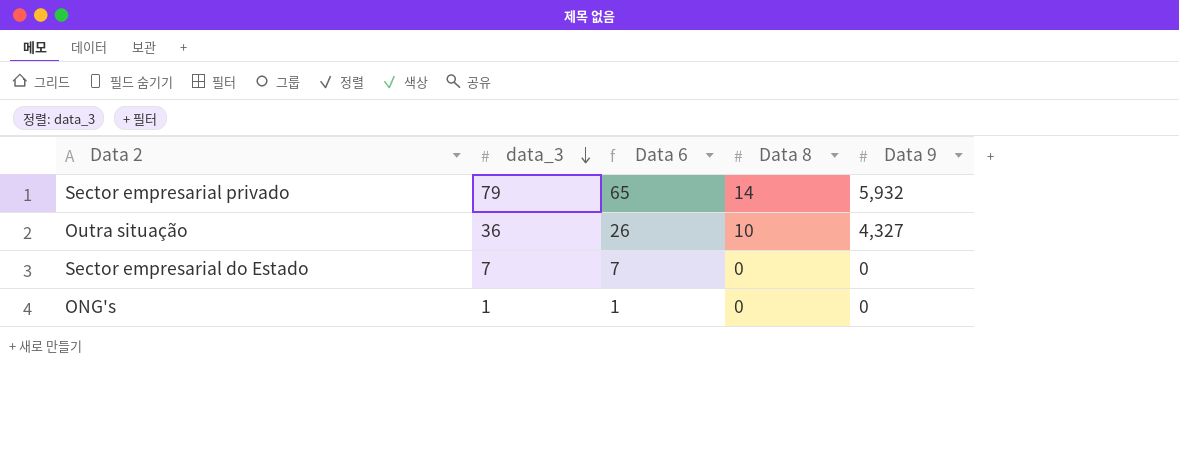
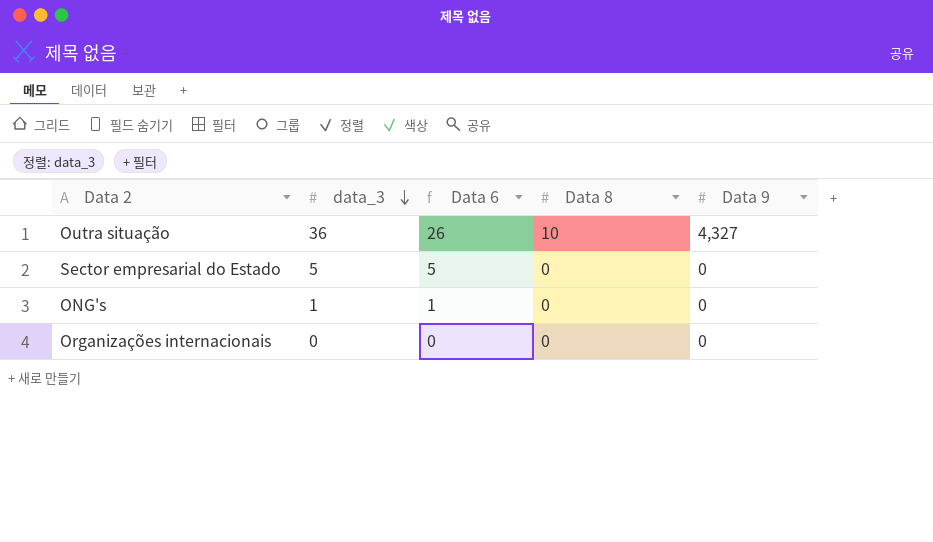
row Sector empresarial privado: 79 | 65 | 14 | 5,932 -> none
Sector empresarial do Estado | data_3: 7 -> 5
Sector empresarial do Estado | Data 6: 7 -> 5
row Organizações internacionais: none -> 0 | 0 | 0 | 0

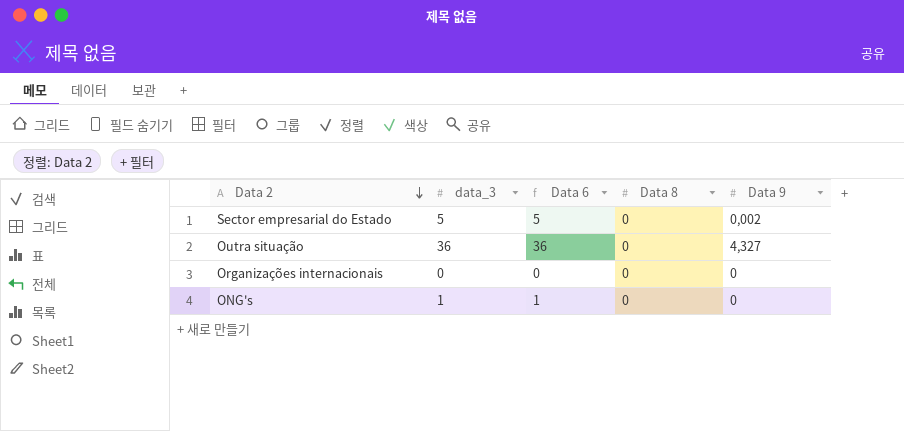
row order: data_3 descending -> Data 2 descending
Sector empresarial do Estado | Data 9: 0 -> 0,002
Outra situação | Data 6: 26 -> 36
Outra situação | Data 8: 10 -> 0

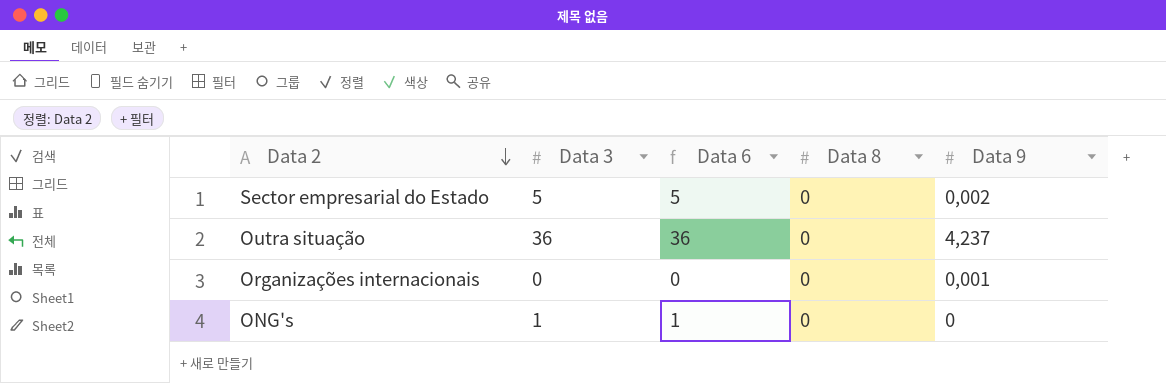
column name: data_3 -> Data 3
Outra situação | Data 9: 4,327 -> 4,237
Organizações internacionais | Data 9: 0 -> 0,001

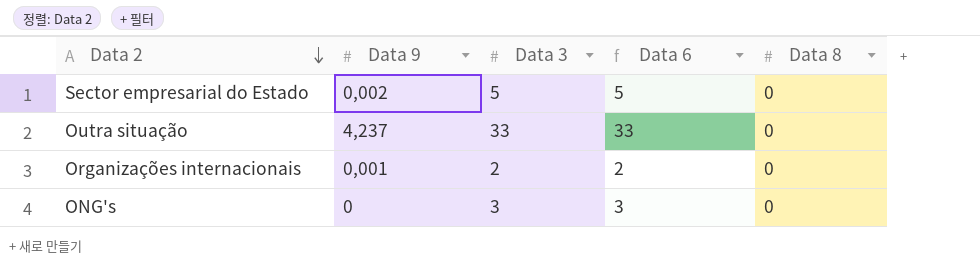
column Data 9 | position: 5 -> 2
Outra situação | Data 3: 36 -> 33
Outra situação | Data 6: 36 -> 33
Organizações internacionais | Data 3: 0 -> 2
Organizações internacionais | Data 6: 0 -> 2
ONG's | Data 3: 1 -> 3
ONG's | Data 6: 1 -> 3

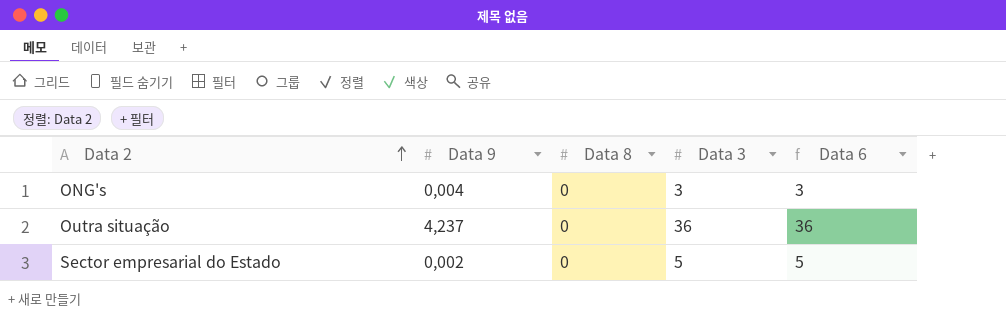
row order: Data 2 descending -> Data 2 ascending
column Data 8 | position: 5 -> 3
row Organizações internacionais: 0,001 | 2 | 2 | 0 -> none
ONG's | Data 9: 0 -> 0,004
Outra situação | Data 3: 33 -> 36
Outra situação | Data 6: 33 -> 36

